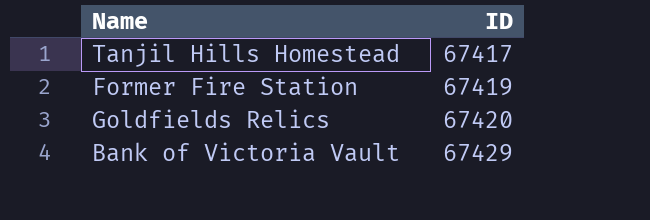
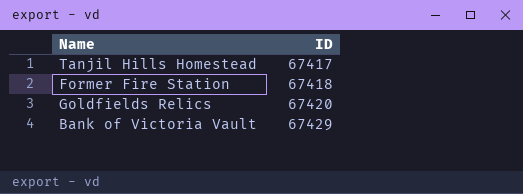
Former Fire Station | ID: 67419 -> 67418

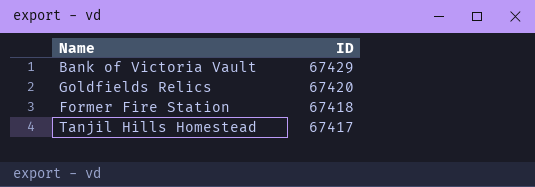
row order: ID ascending -> ID descending

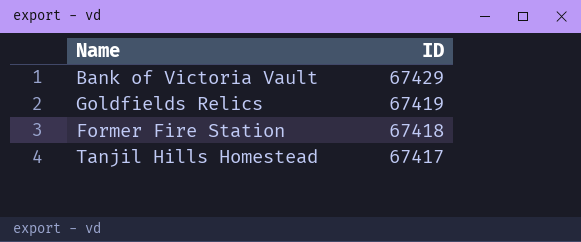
Goldfields Relics | ID: 67420 -> 67419

